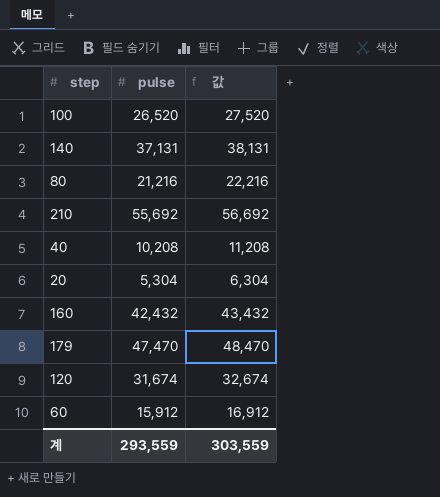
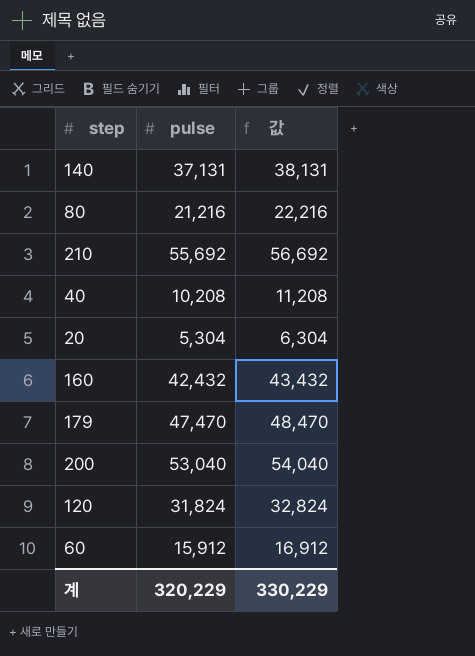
row 100: 26,520 | 27,520 -> none
row 200: none -> 53,040 | 54,040
120 | pulse: 31,674 -> 31,824
120 | 값: 32,674 -> 32,824
계 | pulse: 293,559 -> 320,229
계 | 값: 303,559 -> 330,229

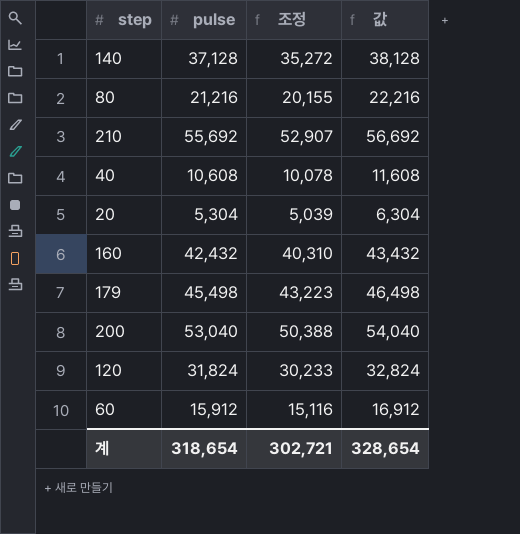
column 조정 | formula: none -> [pulse] * 0.95
140 | pulse: 37,131 -> 37,128
140 | 값: 38,131 -> 38,128
40 | pulse: 10,208 -> 10,608
40 | 값: 11,208 -> 11,608
179 | pulse: 47,470 -> 45,498
179 | 값: 48,470 -> 46,498
계 | pulse: 320,229 -> 318,654
계 | 값: 330,229 -> 328,654

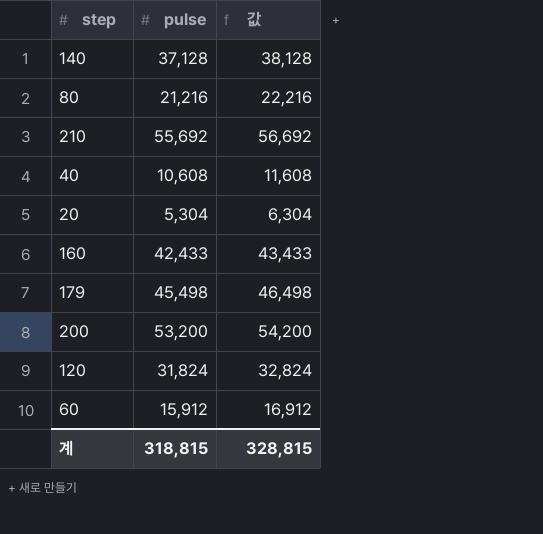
column 조정 | formula: [pulse] * 0.95 -> none
160 | pulse: 42,432 -> 42,433
160 | 값: 43,432 -> 43,433
200 | pulse: 53,040 -> 53,200
200 | 값: 54,040 -> 54,200
계 | pulse: 318,654 -> 318,815
계 | 값: 328,654 -> 328,815

